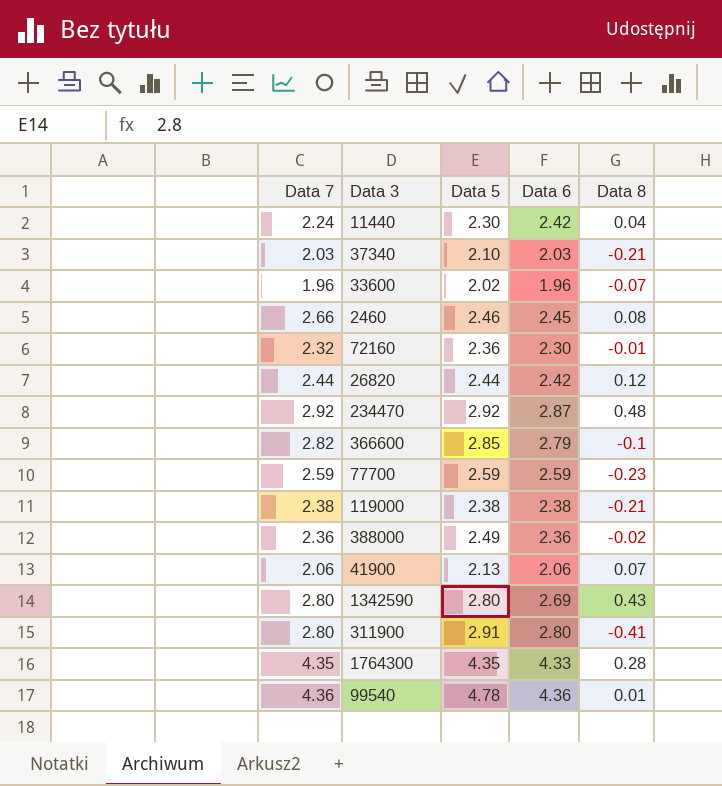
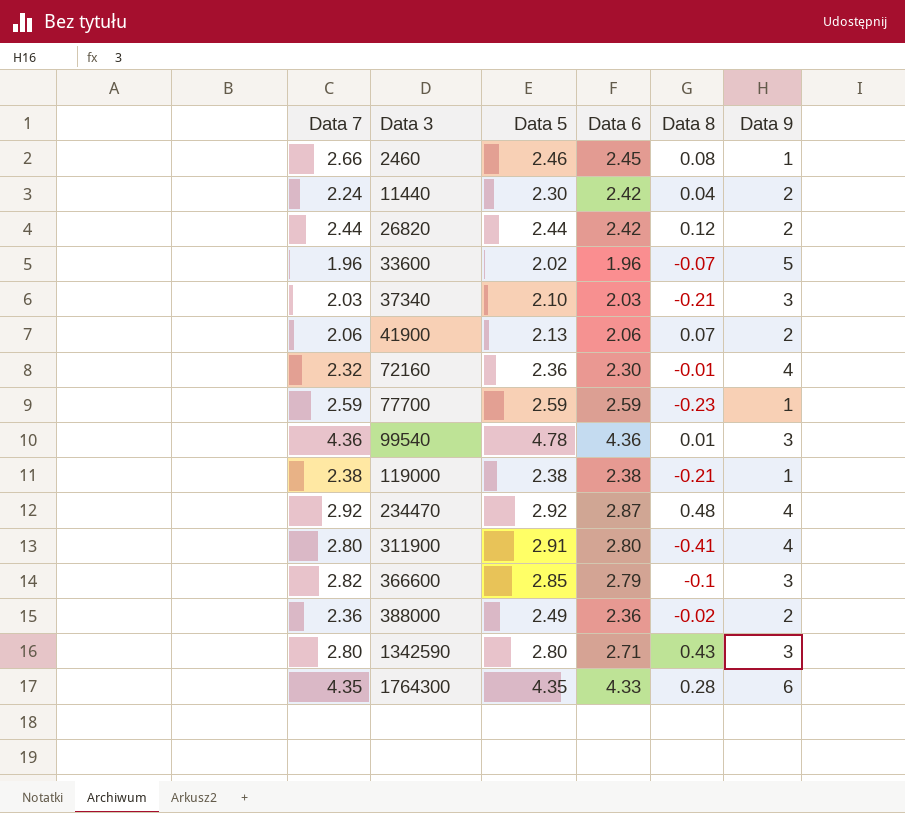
row order: none -> Data 3 ascending
column Data 9 | position: none -> 6
1342590 | Data 6: 2.69 -> 2.71

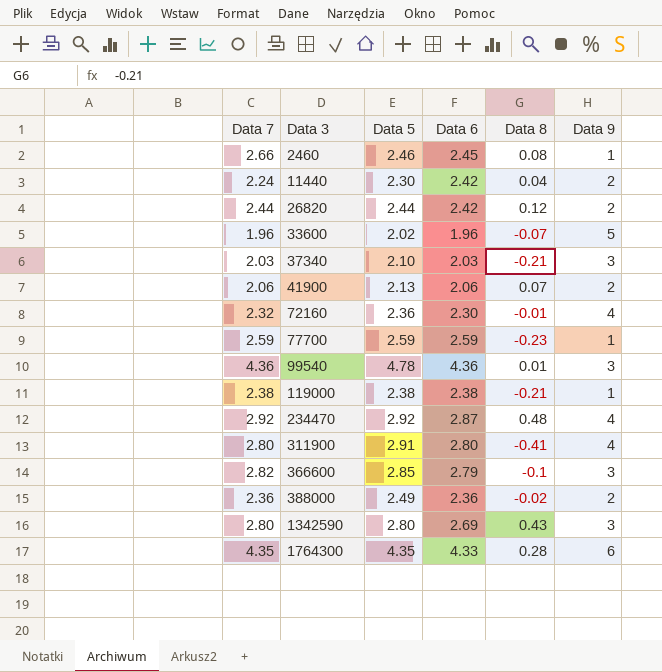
1342590 | Data 6: 2.71 -> 2.69

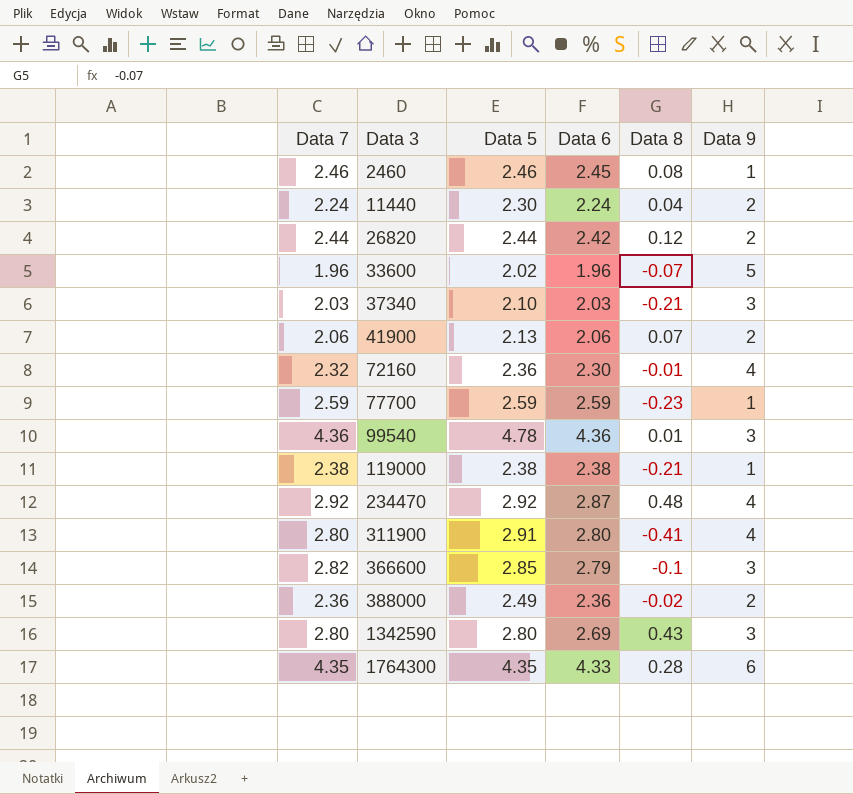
2460 | Data 7: 2.66 -> 2.46
11440 | Data 6: 2.42 -> 2.24

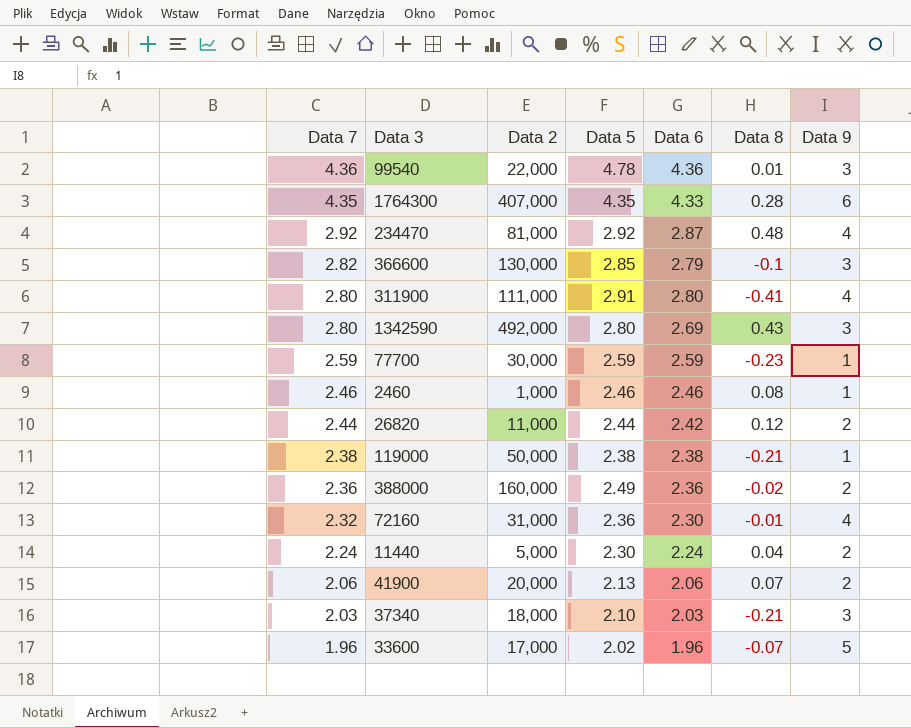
row order: Data 3 ascending -> Data 7 descending
column Data 2 | position: none -> 3
2460 | Data 6: 2.45 -> 2.46

